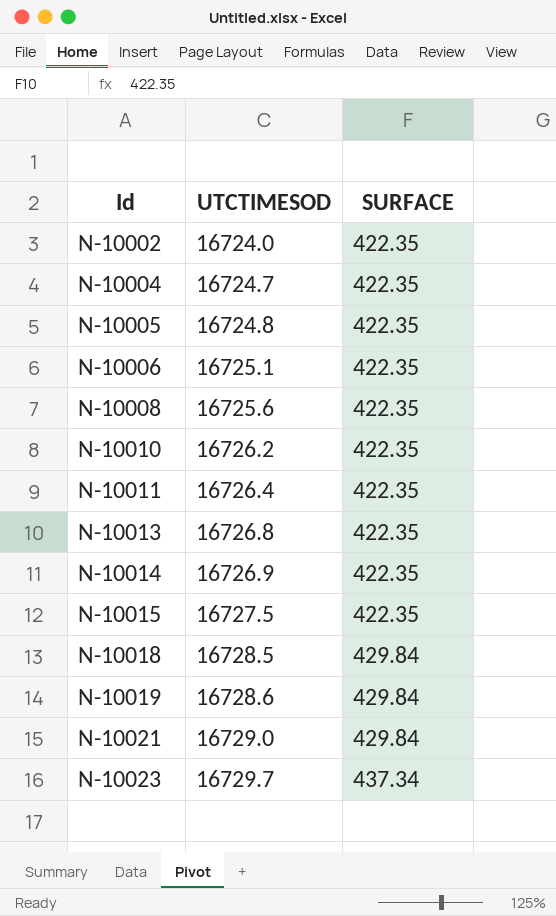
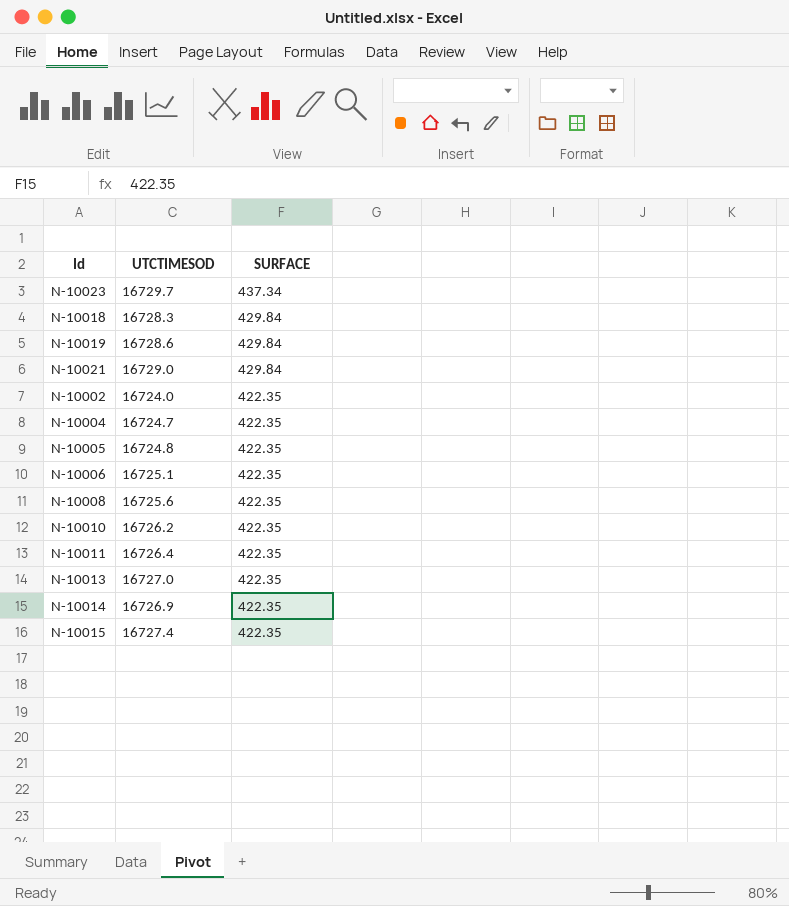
row order: Id ascending -> SURFACE descending
N-10018 | UTCTIMESOD: 16728.5 -> 16728.3
N-10013 | UTCTIMESOD: 16726.8 -> 16727.0
N-10015 | UTCTIMESOD: 16727.5 -> 16727.4

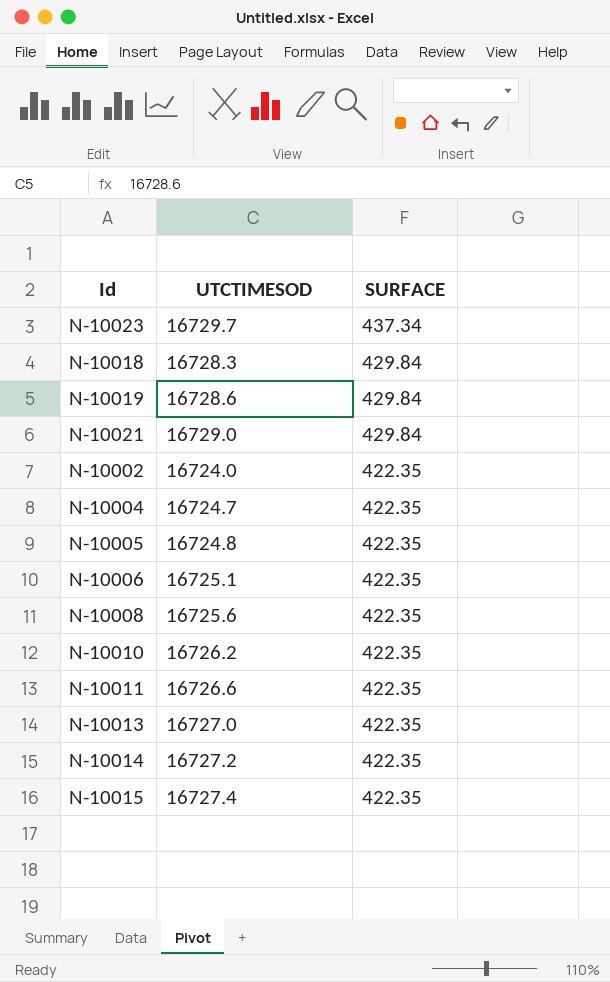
N-10011 | UTCTIMESOD: 16726.4 -> 16726.6
N-10014 | UTCTIMESOD: 16726.9 -> 16727.2

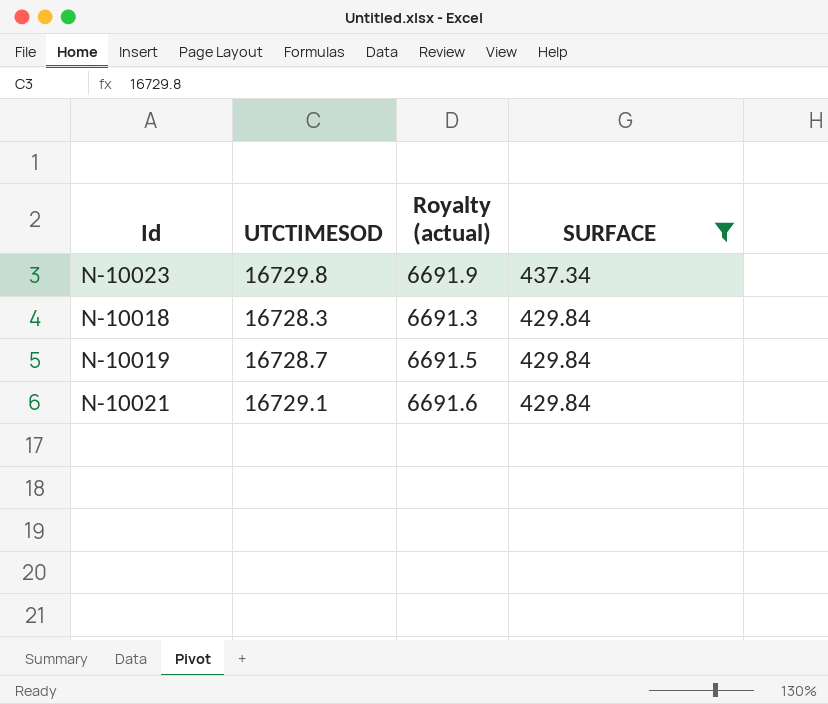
filter: none -> SURFACE != 422.35
column Royalty (actual) | formula: none -> [UTCTIMESOD] * 0.4
N-10023 | UTCTIMESOD: 16729.7 -> 16729.8
N-10019 | UTCTIMESOD: 16728.6 -> 16728.7
N-10021 | UTCTIMESOD: 16729.0 -> 16729.1

